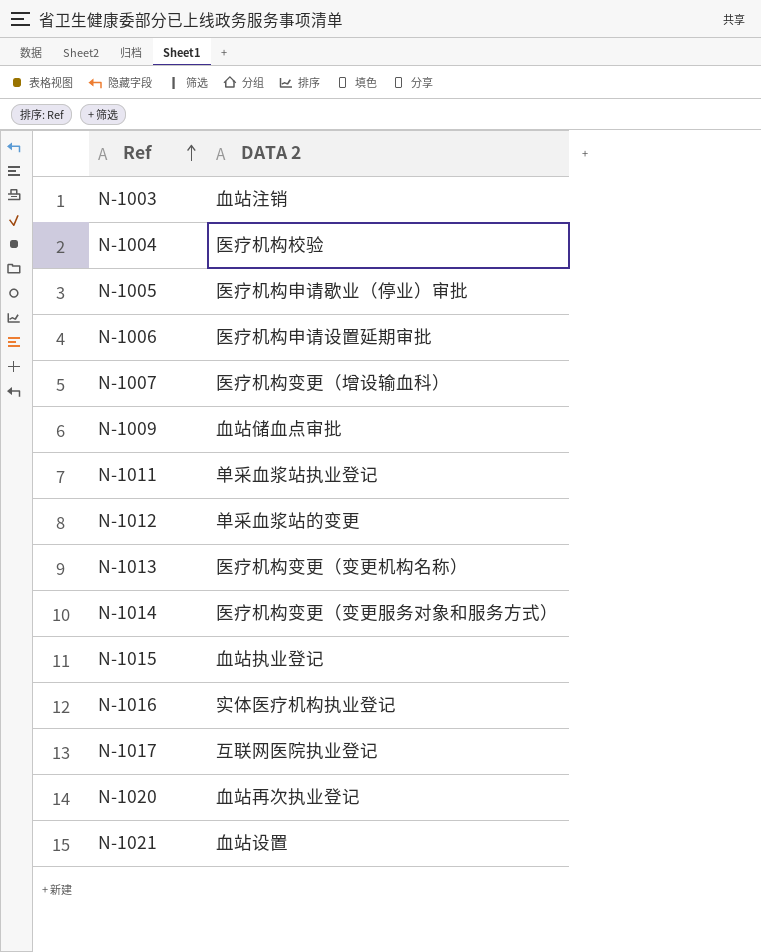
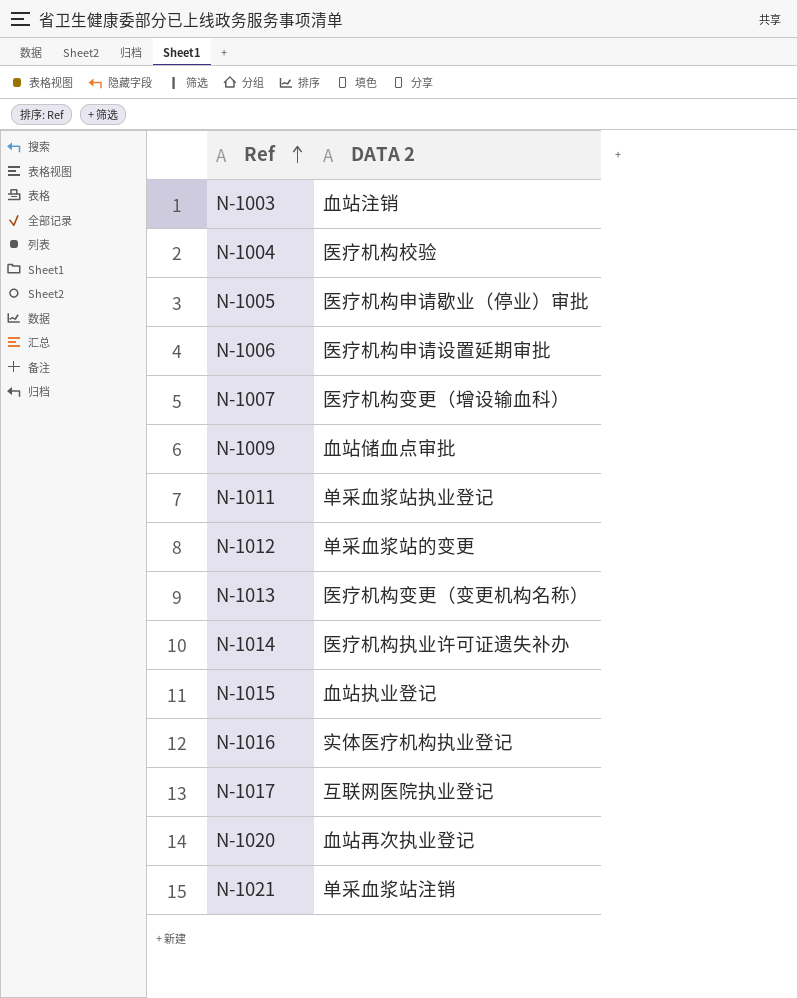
N-1014 | DATA 2: 医疗机构变更（变更服务对象和服务方式） -> 医疗机构执业许可证遗失补办
N-1021 | DATA 2: 血站设置 -> 单采血浆站注销

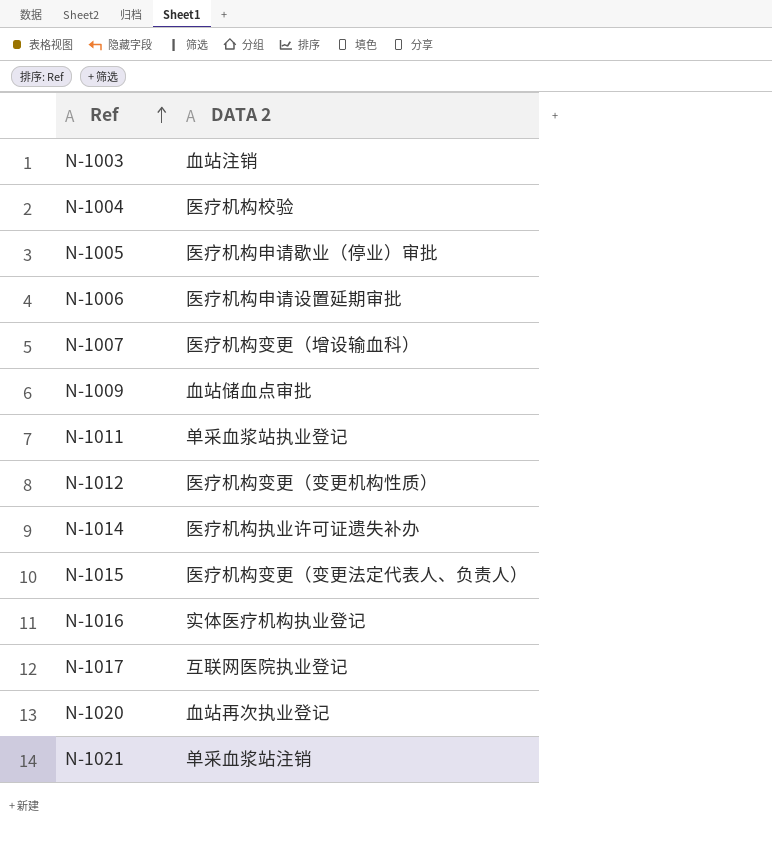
row N-1013: 医疗机构变更（变更机构名称） -> none
N-1012 | DATA 2: 单采血浆站的变更 -> 医疗机构变更（变更机构性质）
N-1015 | DATA 2: 血站执业登记 -> 医疗机构变更（变更法定代表人、负责人）

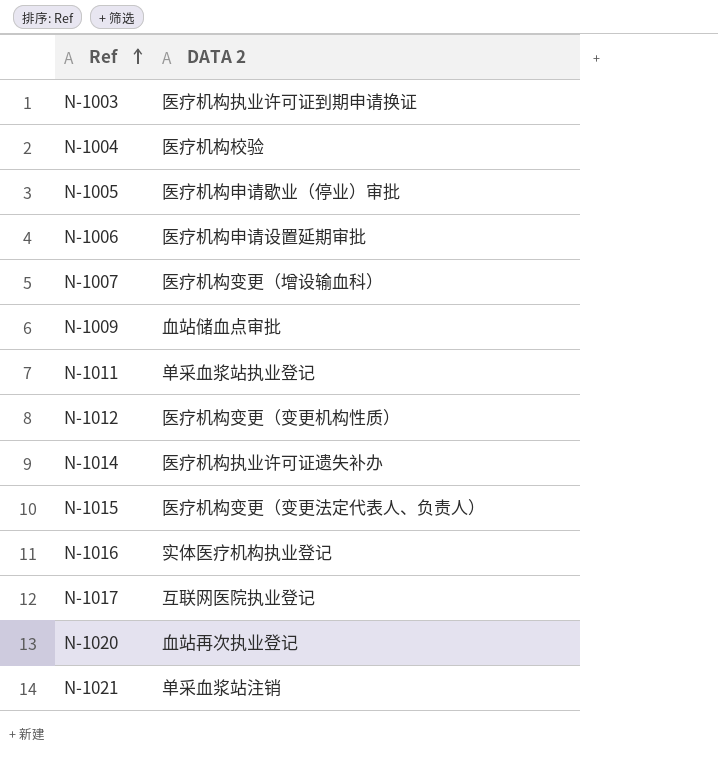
N-1003 | DATA 2: 血站注销 -> 医疗机构执业许可证到期申请换证

